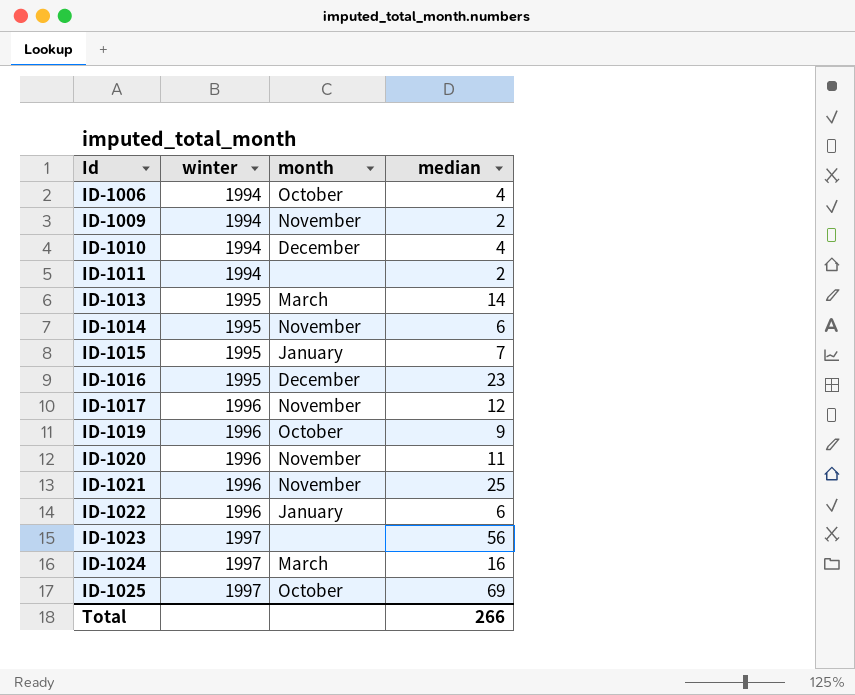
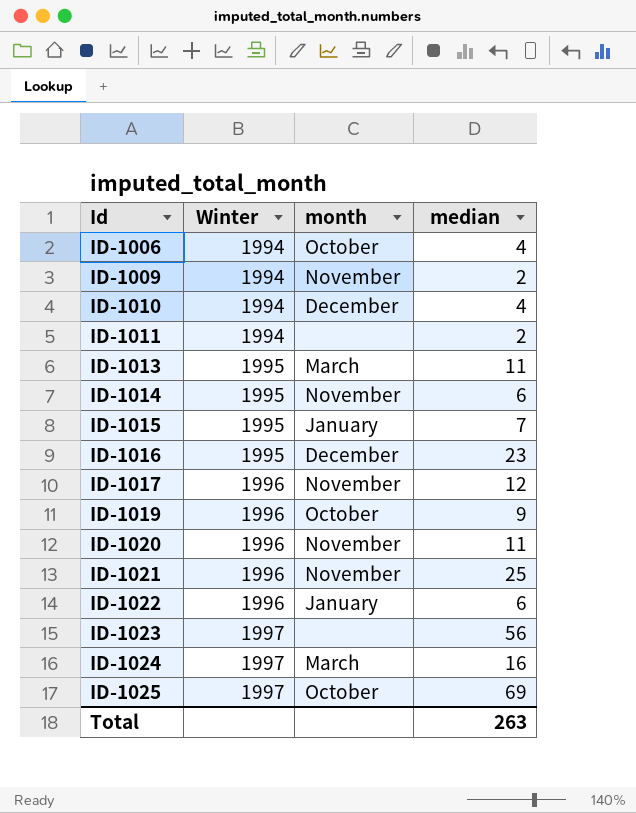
column name: winter -> Winter
ID-1013 | median: 14 -> 11
Total | median: 266 -> 263

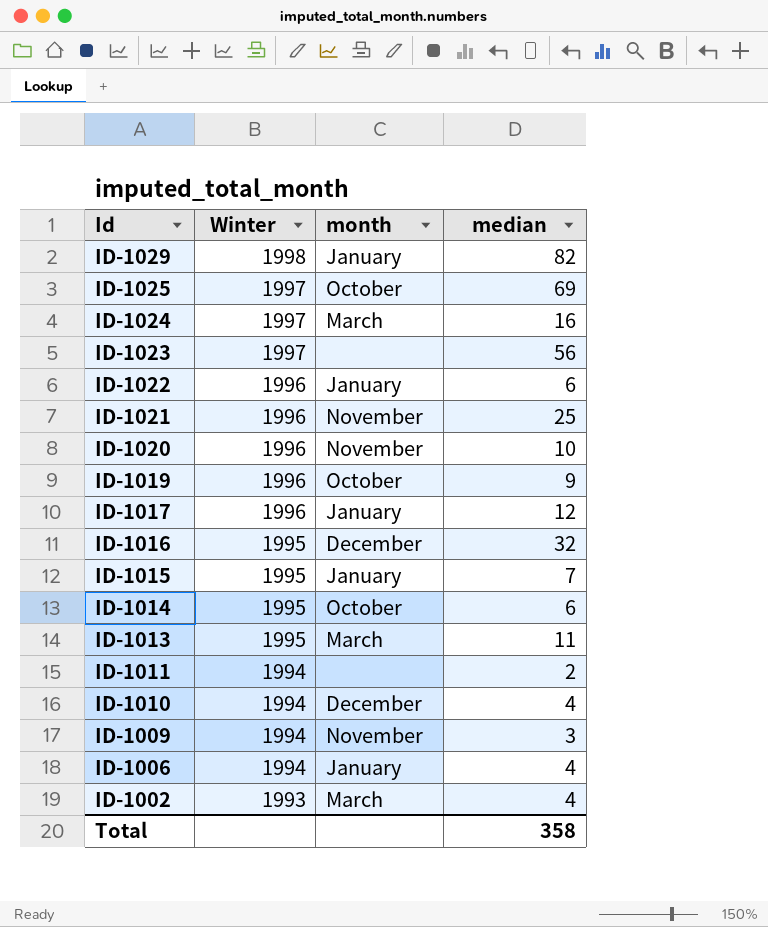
row order: Id ascending -> Id descending
row ID-1029: none -> 1998 | January | 82
ID-1020 | median: 11 -> 10
ID-1017 | month: November -> January
ID-1016 | median: 23 -> 32
ID-1014 | month: November -> October
ID-1009 | median: 2 -> 3
ID-1006 | month: October -> January
row ID-1002: none -> 1993 | March | 4
Total | median: 263 -> 358

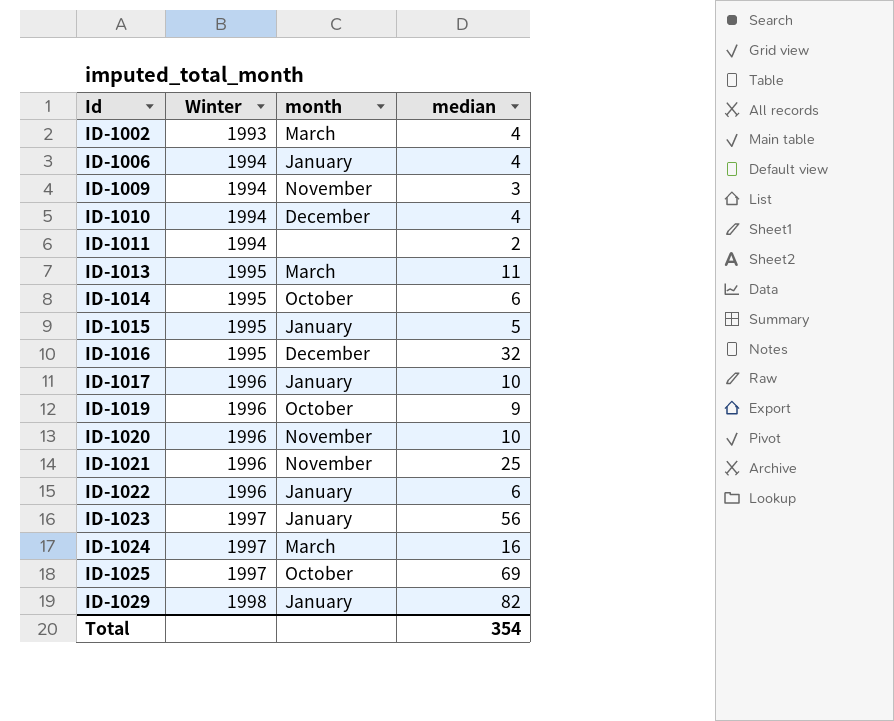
row order: Id descending -> Id ascending
ID-1015 | median: 7 -> 5
ID-1017 | median: 12 -> 10
ID-1023 | month: none -> January
Total | median: 358 -> 354

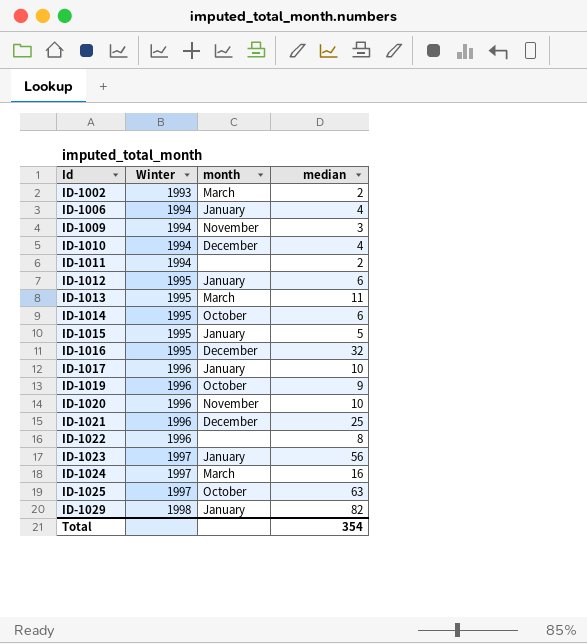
ID-1002 | median: 4 -> 2
row ID-1012: none -> 1995 | January | 6
ID-1021 | month: November -> December
ID-1022 | month: January -> none
ID-1022 | median: 6 -> 8
ID-1025 | median: 69 -> 63

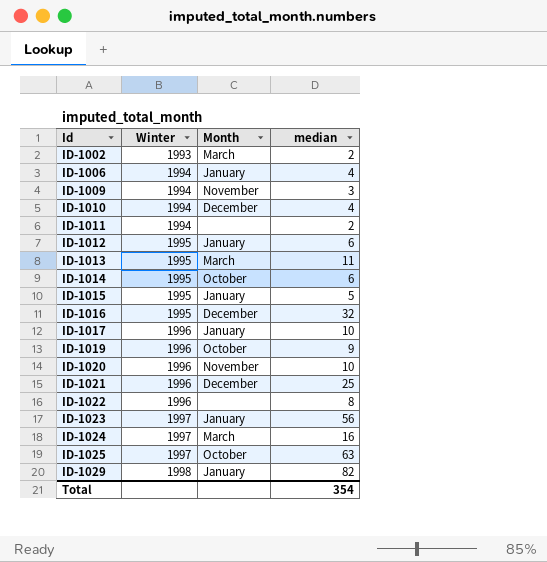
column name: month -> Month

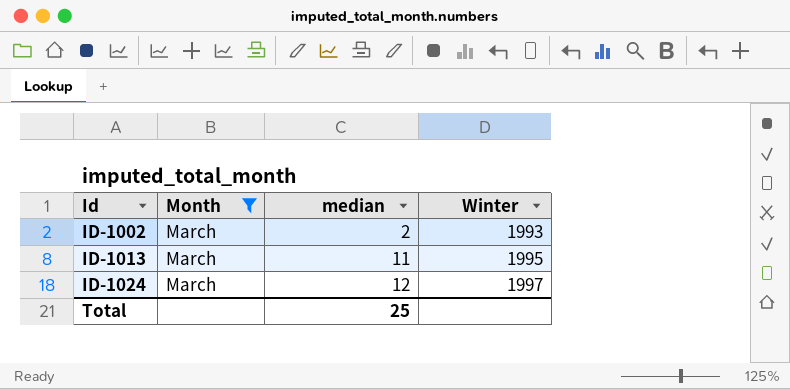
filter: none -> Month = March
column Winter | position: 2 -> 4
ID-1024 | median: 16 -> 12
Total | median: 354 -> 25

